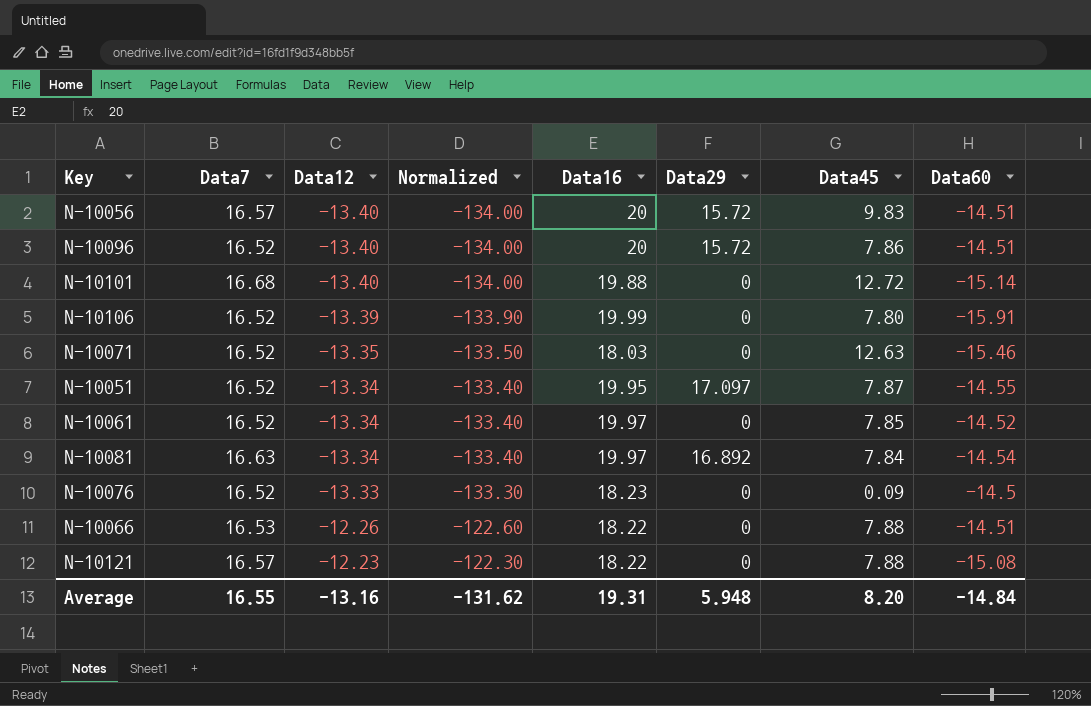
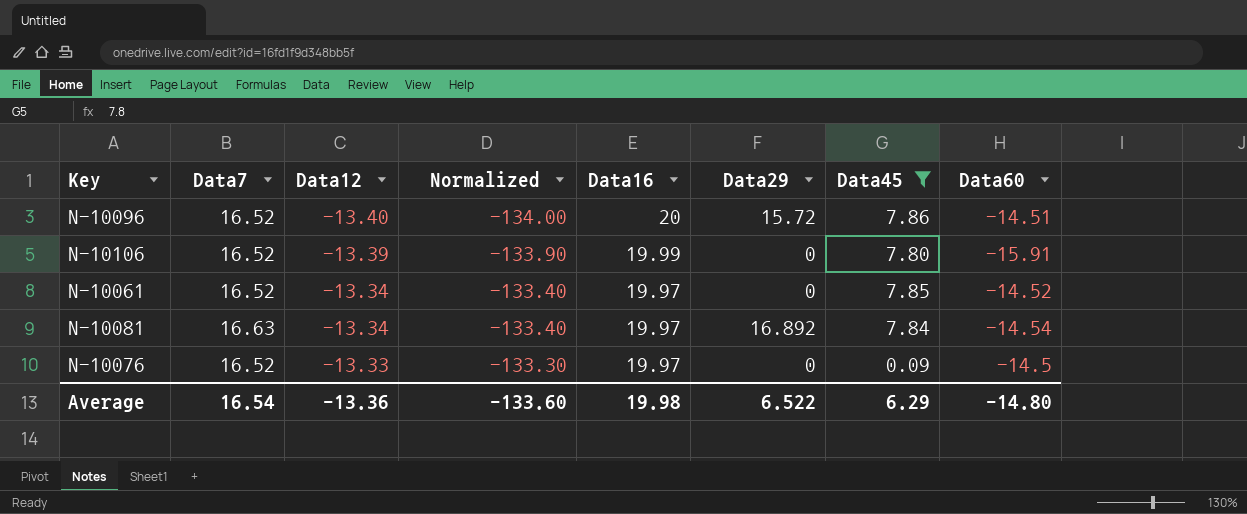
filter: none -> Data45 <= 7.86
N-10076 | Data16: 18.23 -> 19.97
Average | Data7: 16.55 -> 16.54
Average | Data12: -13.16 -> -13.36
Average | Normalized: -131.62 -> -133.60
Average | Data16: 19.31 -> 19.98
Average | Data29: 5.948 -> 6.522
Average | Data45: 8.20 -> 6.29
Average | Data60: -14.84 -> -14.80

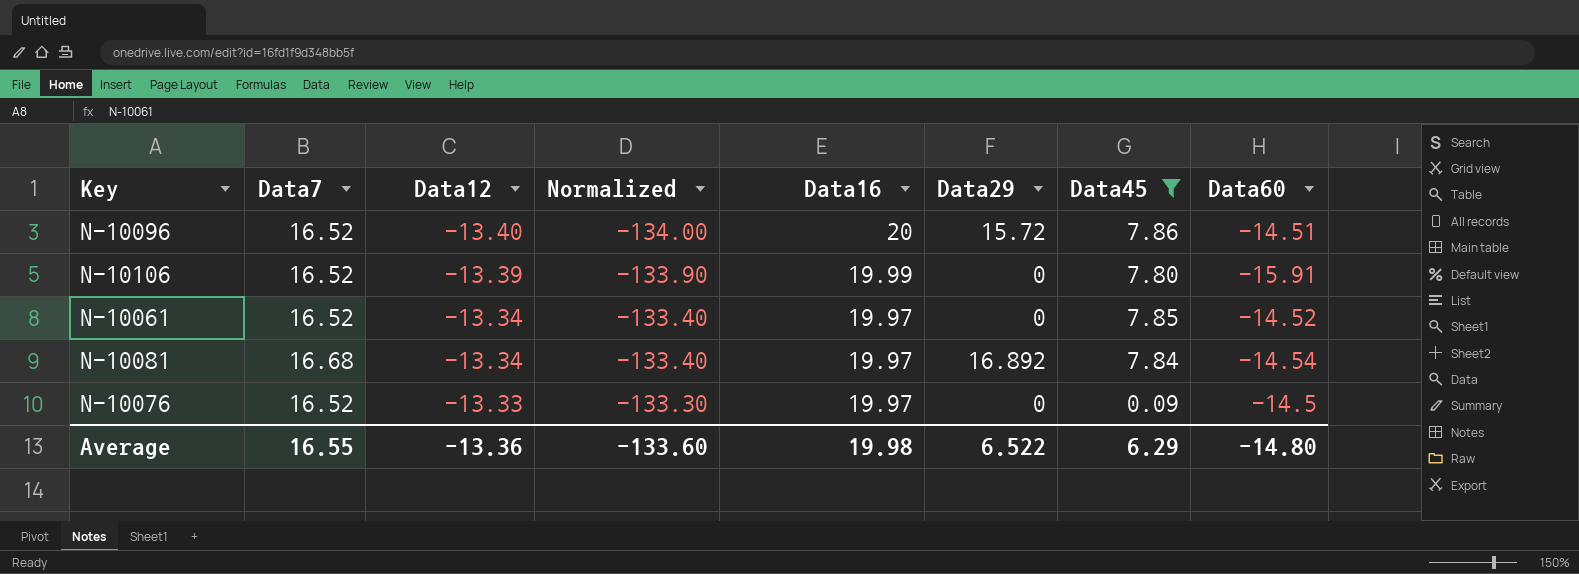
N-10081 | Data7: 16.63 -> 16.68
Average | Data7: 16.54 -> 16.55

